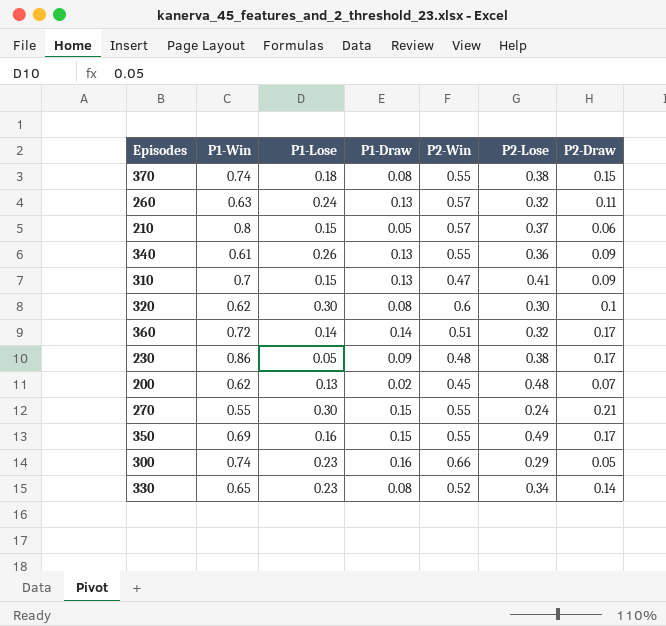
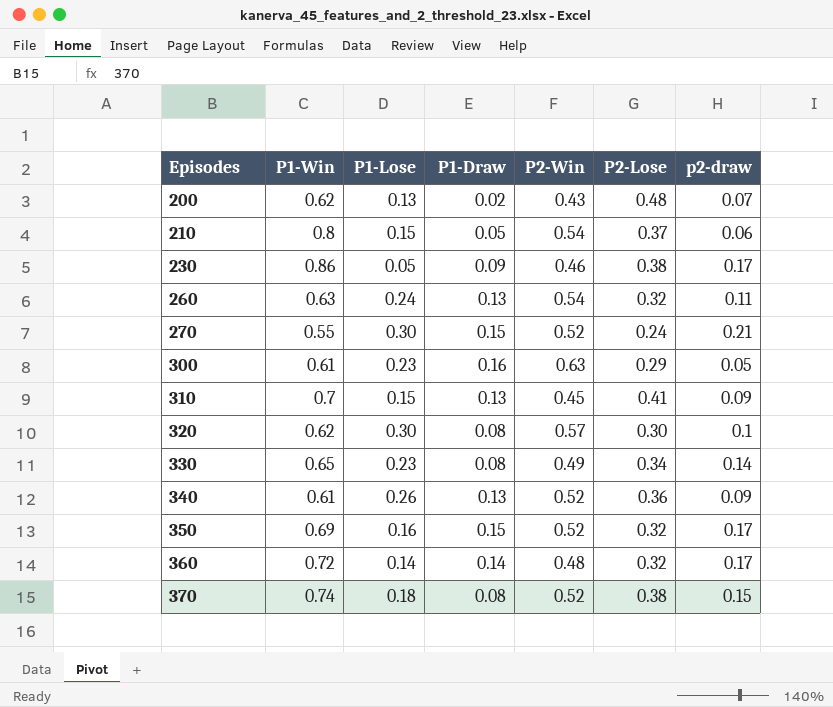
row order: none -> Episodes ascending
column name: P2-Draw -> p2-draw
200 | P2-Win: 0.45 -> 0.43
210 | P2-Win: 0.57 -> 0.54
230 | P2-Win: 0.48 -> 0.46
260 | P2-Win: 0.57 -> 0.54
270 | P2-Win: 0.55 -> 0.52
300 | P1-Win: 0.74 -> 0.61
300 | P2-Win: 0.66 -> 0.63
310 | P2-Win: 0.47 -> 0.45
320 | P2-Win: 0.6 -> 0.57
330 | P2-Win: 0.52 -> 0.49
340 | P2-Win: 0.55 -> 0.52
350 | P2-Win: 0.55 -> 0.52
350 | P2-Lose: 0.49 -> 0.32
360 | P2-Win: 0.51 -> 0.48
370 | P2-Win: 0.55 -> 0.52

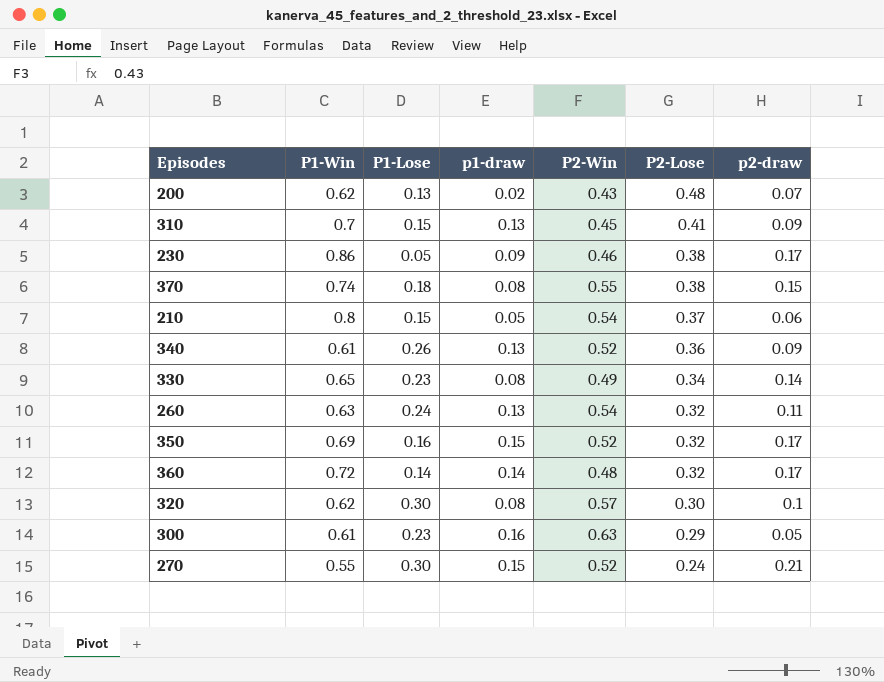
row order: Episodes ascending -> P2-Lose descending
column name: P1-Draw -> p1-draw
370 | P2-Win: 0.52 -> 0.55

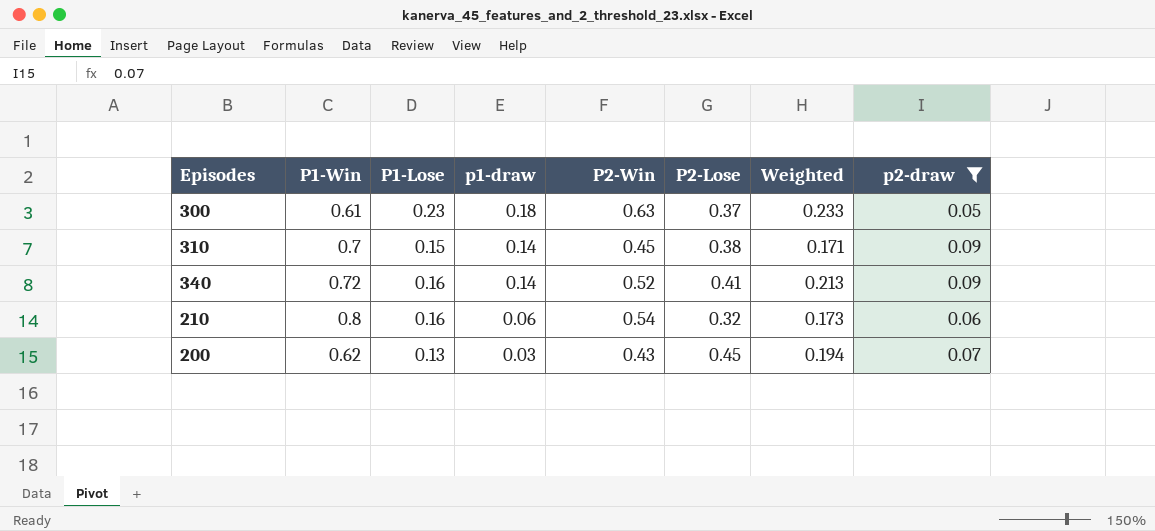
filter: none -> p2-draw <= 0.09
row order: P2-Lose descending -> p1-draw descending
column Weighted | formula: none -> [P2-Win] * [P2-Lose]
300 | p1-draw: 0.16 -> 0.18
300 | P2-Lose: 0.29 -> 0.37
310 | p1-draw: 0.13 -> 0.14
310 | P2-Lose: 0.41 -> 0.38
340 | P1-Win: 0.61 -> 0.72
340 | P1-Lose: 0.26 -> 0.16
340 | p1-draw: 0.13 -> 0.14
340 | P2-Lose: 0.36 -> 0.41
210 | P1-Lose: 0.15 -> 0.16
210 | p1-draw: 0.05 -> 0.06
210 | P2-Lose: 0.37 -> 0.32
200 | p1-draw: 0.02 -> 0.03
200 | P2-Lose: 0.48 -> 0.45

